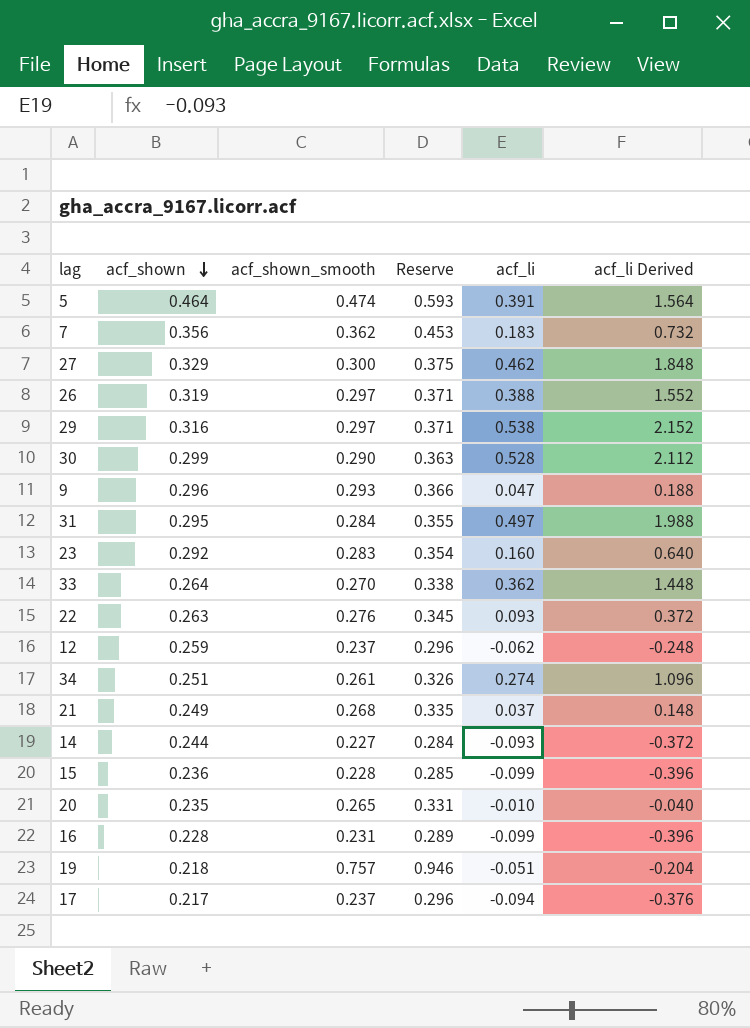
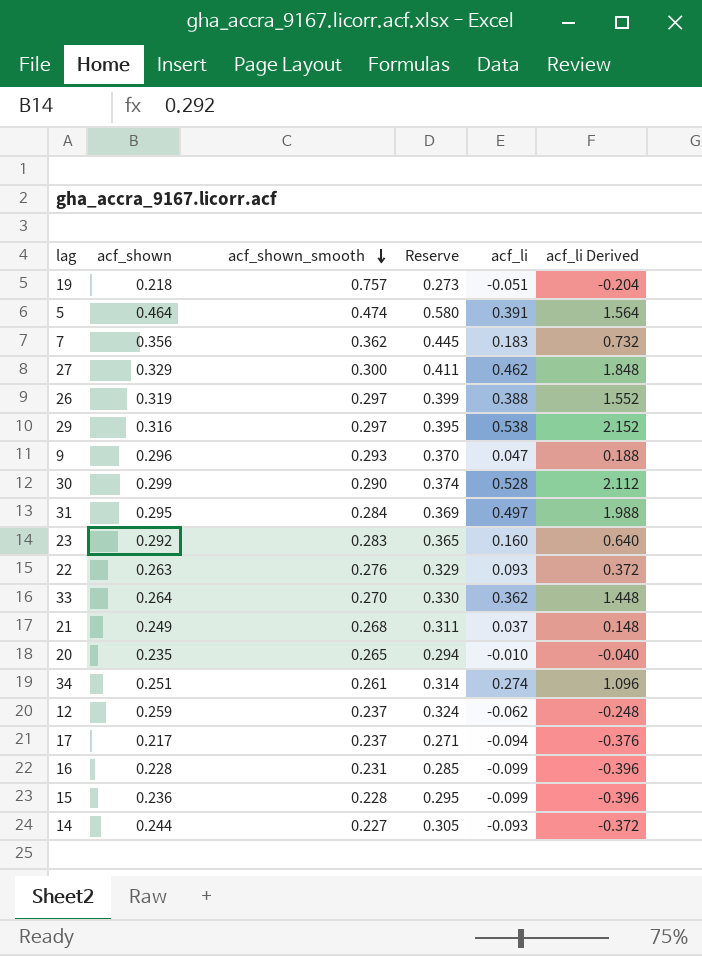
row order: acf_shown descending -> acf_shown_smooth descending
column Reserve | formula: [acf_shown_smooth] * 1.25 -> [acf_shown] * 1.25

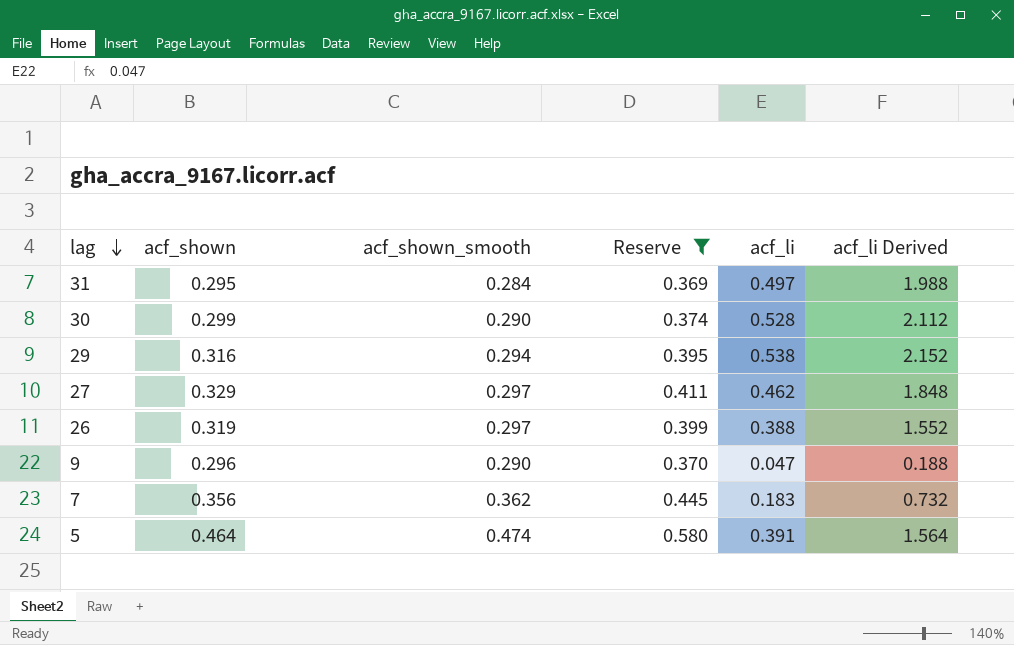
filter: none -> Reserve >= 0.369
row order: acf_shown_smooth descending -> lag descending
29 | acf_shown_smooth: 0.297 -> 0.294
27 | acf_shown_smooth: 0.300 -> 0.297
9 | acf_shown_smooth: 0.293 -> 0.290

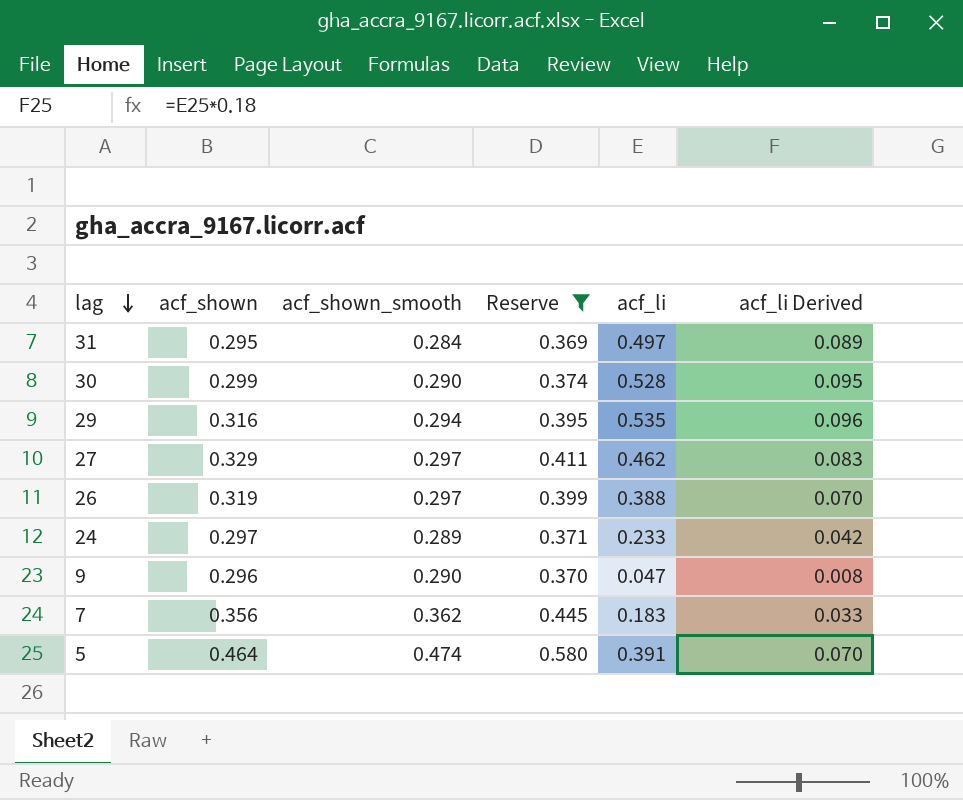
column acf_li Derived | formula: [acf_li] * 4 -> [acf_li] * 0.18
29 | acf_li: 0.538 -> 0.535
row 24: none -> 0.297 | 0.289 | 0.371 | 0.233 | 0.042

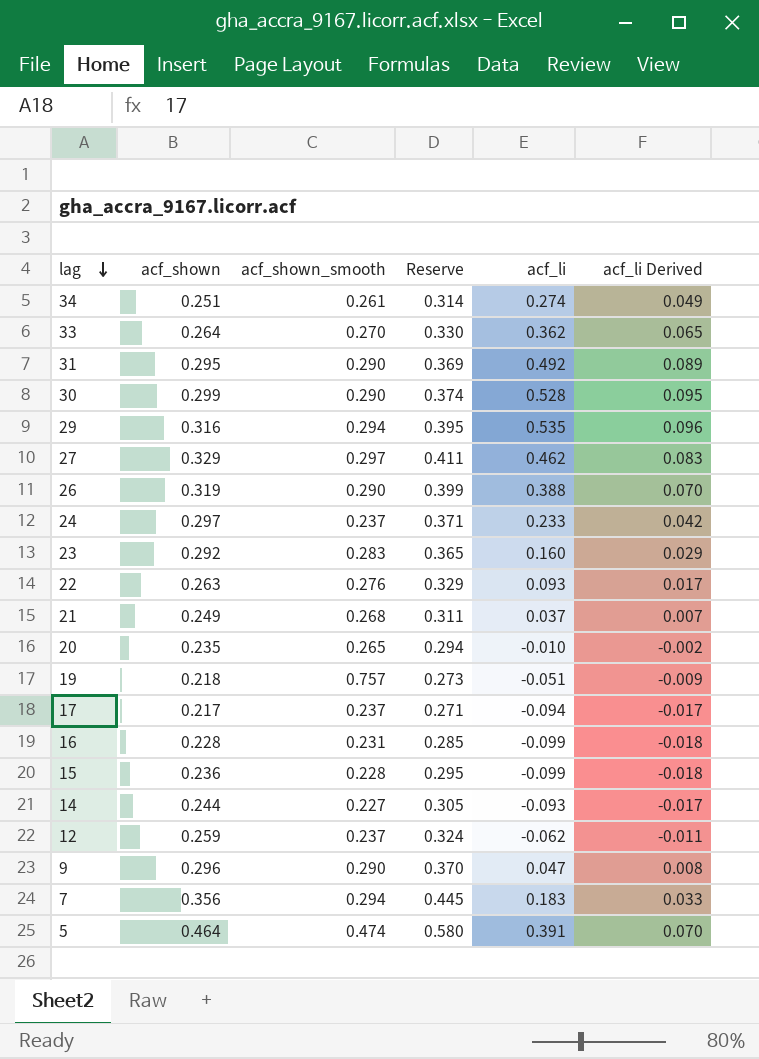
filter: Reserve >= 0.369 -> none
31 | acf_shown_smooth: 0.284 -> 0.290
31 | acf_li: 0.497 -> 0.492
26 | acf_shown_smooth: 0.297 -> 0.290
24 | acf_shown_smooth: 0.289 -> 0.237
7 | acf_shown_smooth: 0.362 -> 0.294

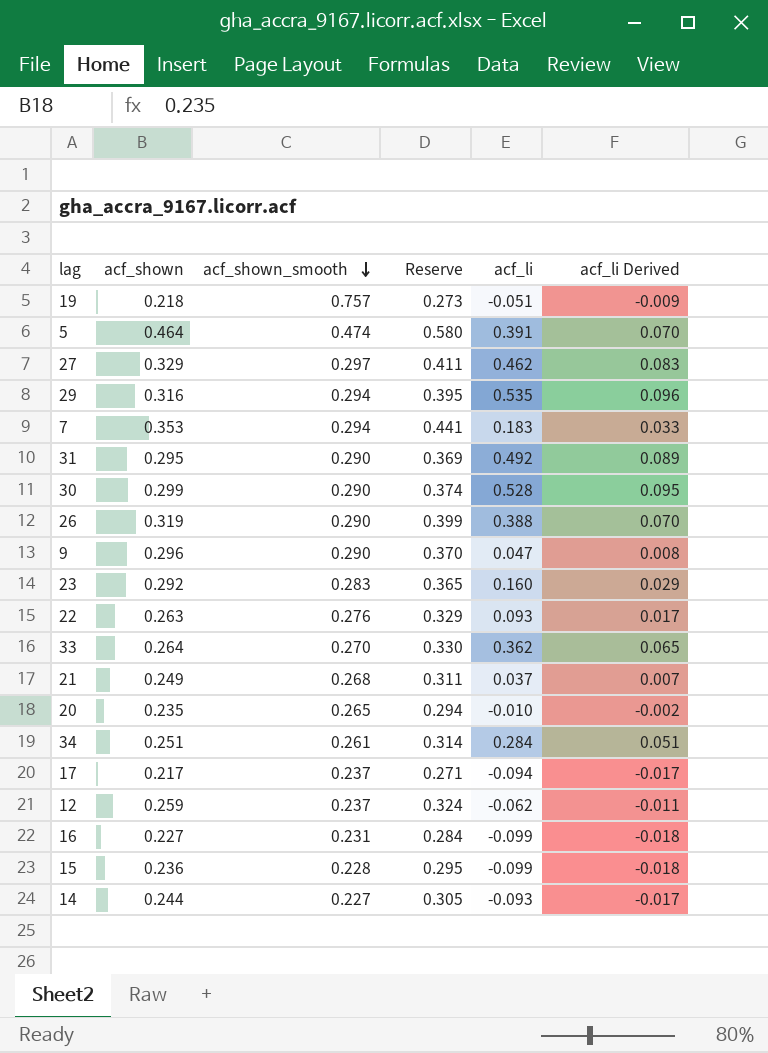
row order: lag descending -> acf_shown_smooth descending
row 24: 0.297 | 0.237 | 0.371 | 0.233 | 0.042 -> none
7 | acf_shown: 0.356 -> 0.353
7 | Reserve: 0.445 -> 0.441
34 | acf_li: 0.274 -> 0.284
34 | acf_li Derived: 0.049 -> 0.051
16 | acf_shown: 0.228 -> 0.227
16 | Reserve: 0.285 -> 0.284

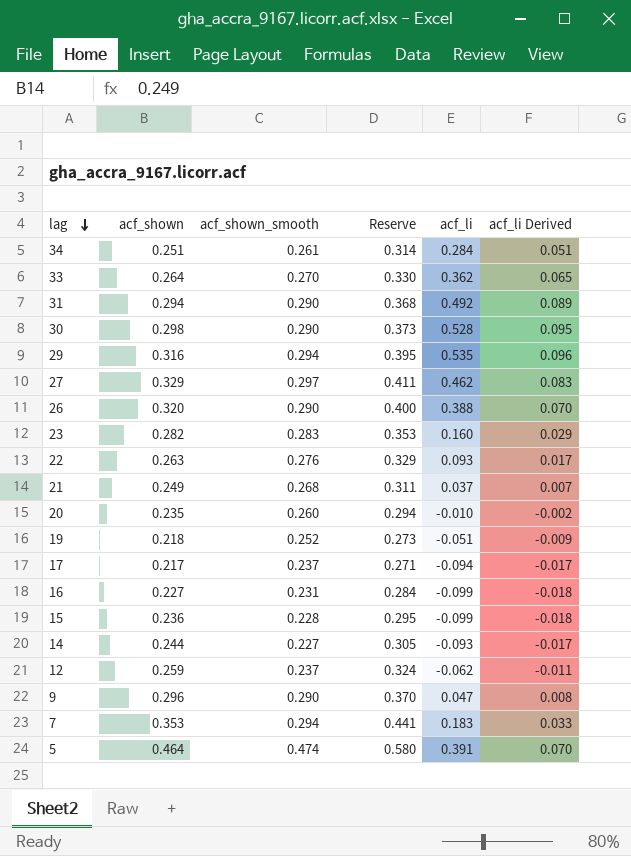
row order: acf_shown_smooth descending -> lag descending
31 | acf_shown: 0.295 -> 0.294
31 | Reserve: 0.369 -> 0.368
30 | acf_shown: 0.299 -> 0.298
30 | Reserve: 0.374 -> 0.373
26 | acf_shown: 0.319 -> 0.320
26 | Reserve: 0.399 -> 0.400
23 | acf_shown: 0.292 -> 0.282
23 | Reserve: 0.365 -> 0.353
20 | acf_shown_smooth: 0.265 -> 0.260
19 | acf_shown_smooth: 0.757 -> 0.252

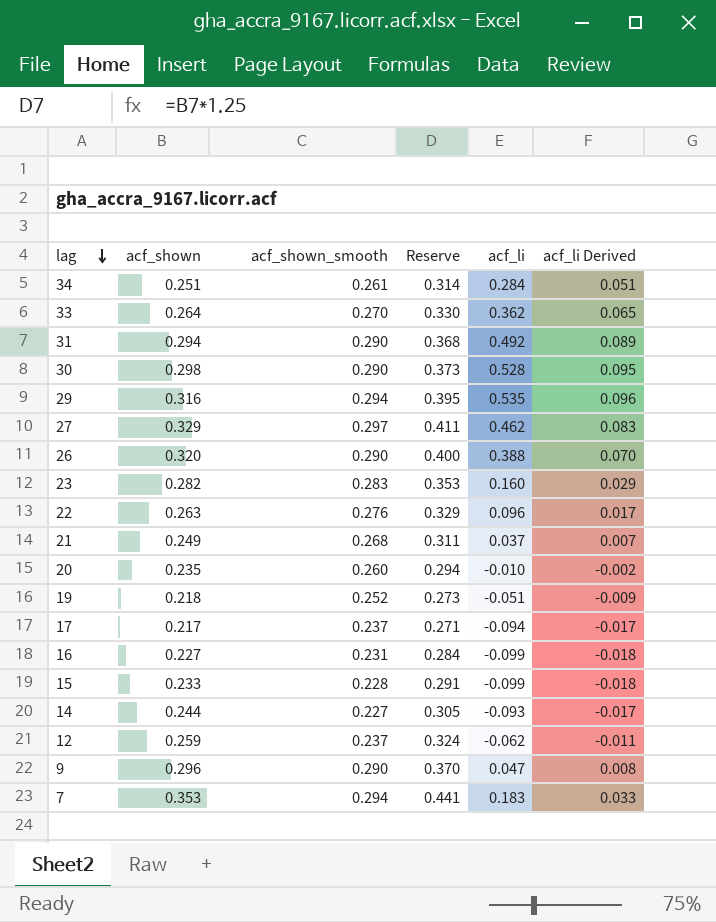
row 5: 0.464 | 0.474 | 0.580 | 0.391 | 0.070 -> none
22 | acf_li: 0.093 -> 0.096
15 | acf_shown: 0.236 -> 0.233
15 | Reserve: 0.295 -> 0.291

